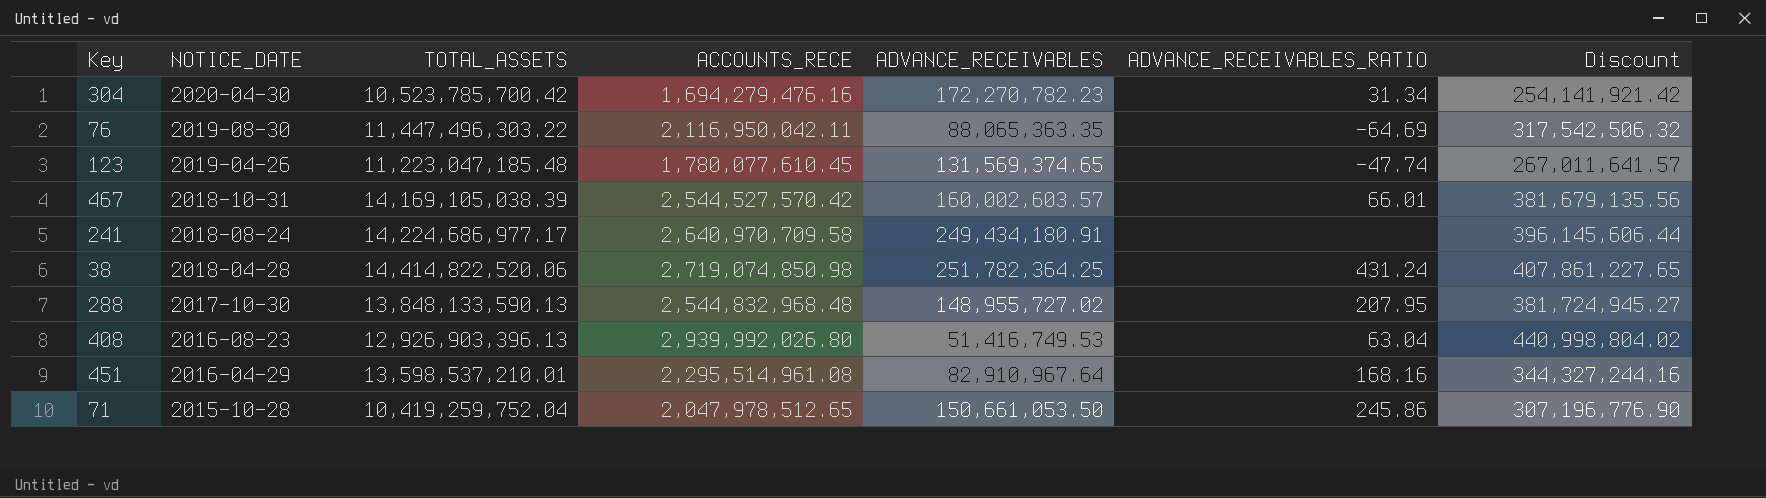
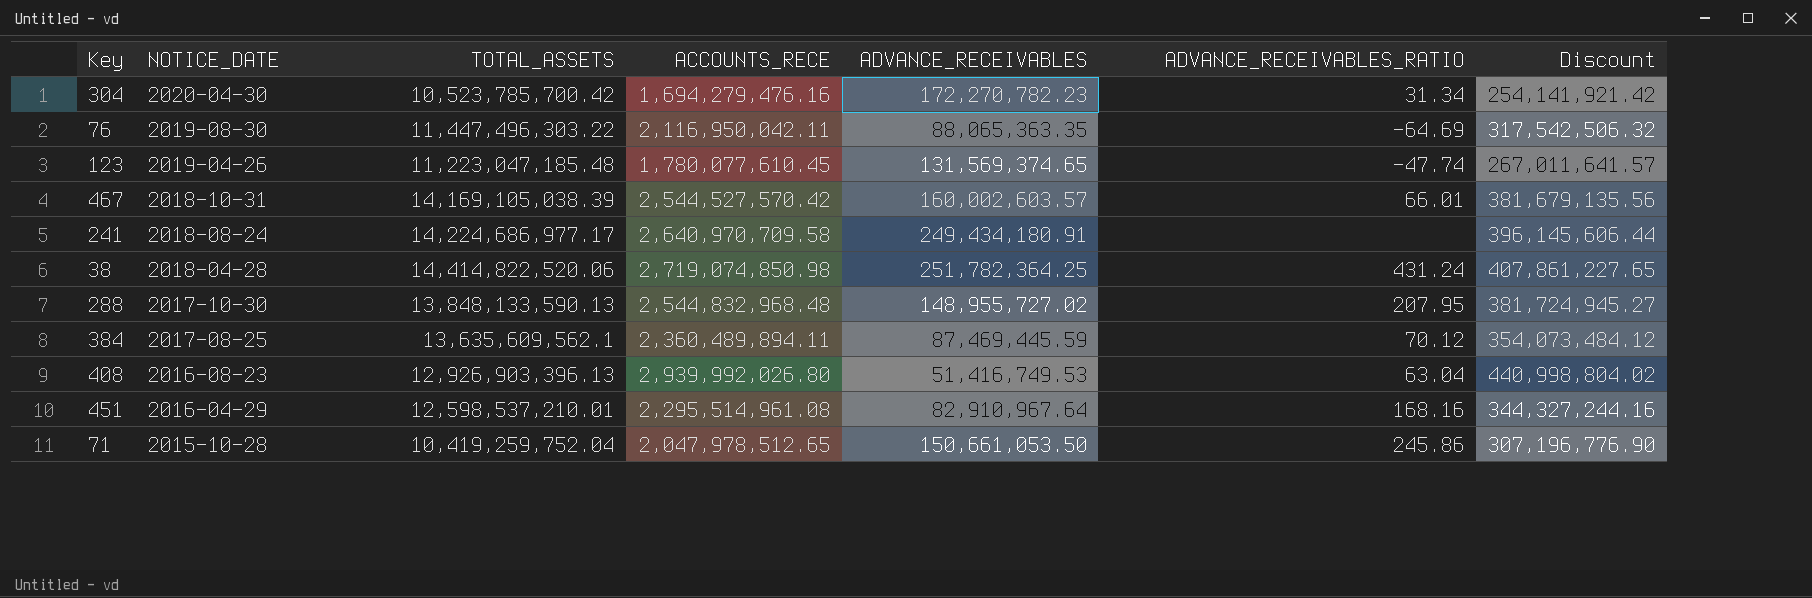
row 384: none -> 2017-08-25 | 13,635,609,562.1 | 2,360,489,894.11 | 87,469,445.59 | 70.12 | 354,073,484.12
451 | TOTAL_ASSETS: 13,598,537,210.01 -> 12,598,537,210.01

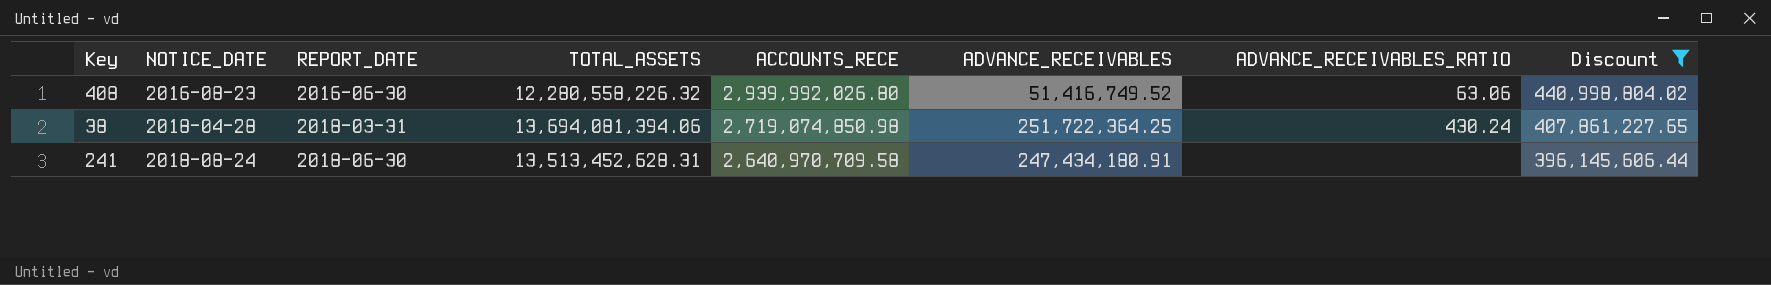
filter: none -> Discount >= 396,145,606.44
row order: NOTICE_DATE descending -> NOTICE_DATE ascending
column REPORT_DATE | position: none -> 3
408 | TOTAL_ASSETS: 12,926,903,396.13 -> 12,280,558,226.32
408 | ADVANCE_RECEIVABLES: 51,416,749.53 -> 51,416,749.52
408 | ADVANCE_RECEIVABLES_RATIO: 63.04 -> 63.06
38 | TOTAL_ASSETS: 14,414,822,520.06 -> 13,694,081,394.06
38 | ADVANCE_RECEIVABLES: 251,782,364.25 -> 251,722,364.25
38 | ADVANCE_RECEIVABLES_RATIO: 431.24 -> 430.24
241 | TOTAL_ASSETS: 14,224,686,977.17 -> 13,513,452,628.31
241 | ADVANCE_RECEIVABLES: 249,434,180.91 -> 247,434,180.91

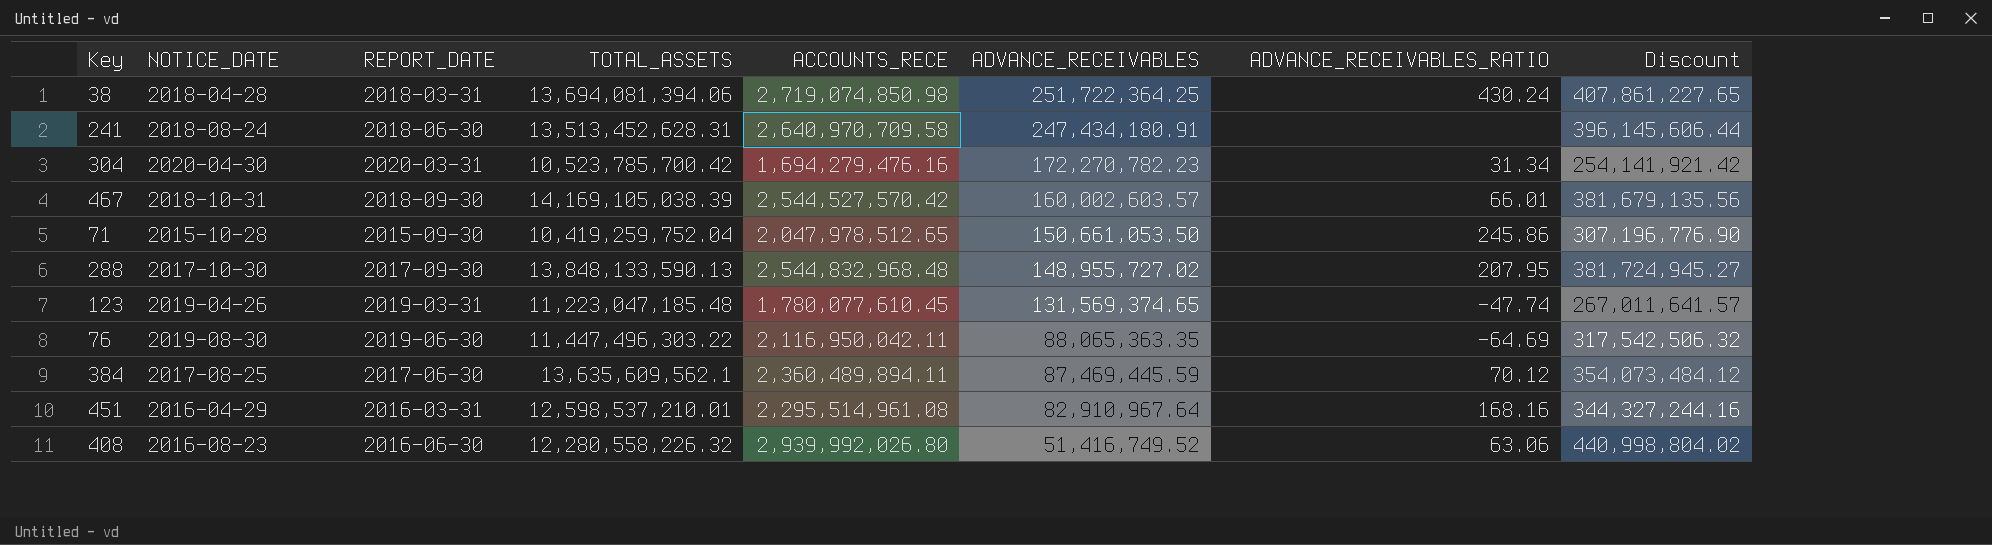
filter: Discount >= 396,145,606.44 -> none
row order: NOTICE_DATE ascending -> ADVANCE_RECEIVABLES descending

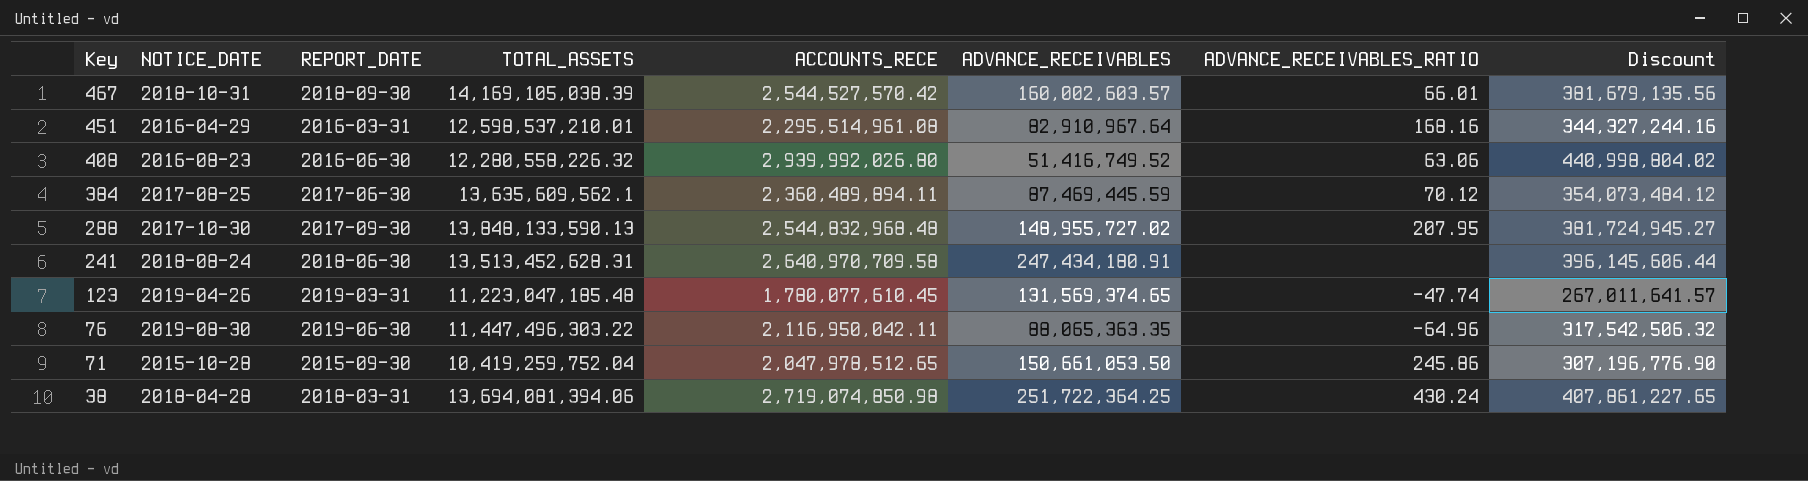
row order: ADVANCE_RECEIVABLES descending -> Key descending
row 304: 2020-04-30 | 2020-03-31 | 10,523,785,700.42 | 1,694,279,476.16 | 172,270,782.23 | 31.34 | 254,141,921.42 -> none
76 | ADVANCE_RECEIVABLES_RATIO: -64.69 -> -64.96

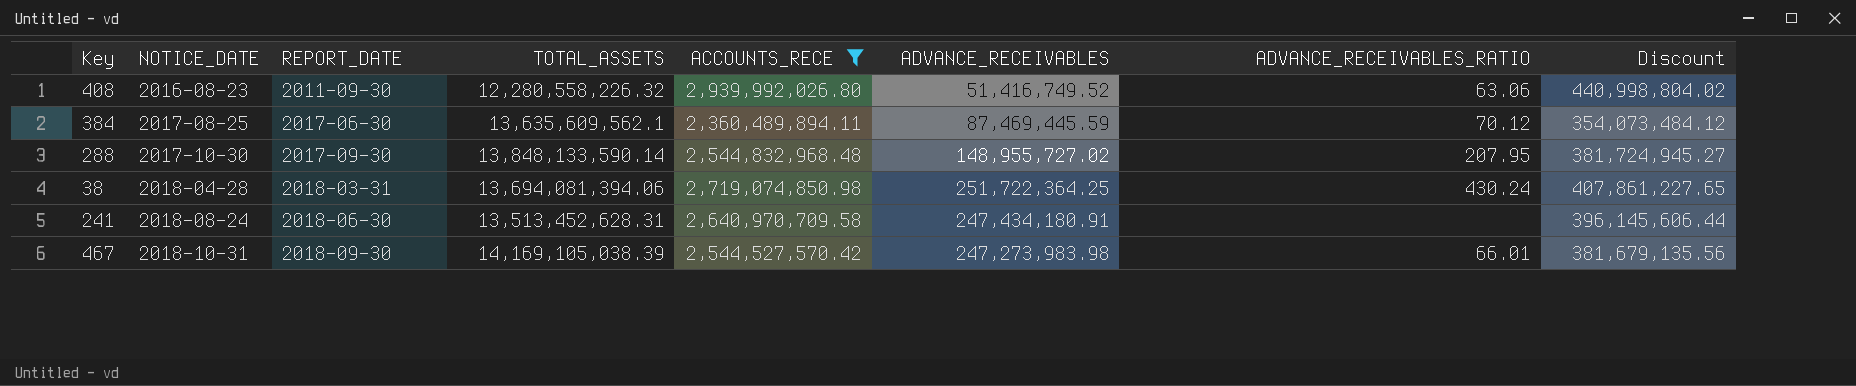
filter: none -> ACCOUNTS_RECE >= 2,360,489,894.11
row order: Key descending -> NOTICE_DATE ascending
408 | REPORT_DATE: 2016-06-30 -> 2011-09-30
288 | TOTAL_ASSETS: 13,848,133,590.13 -> 13,848,133,590.14
467 | ADVANCE_RECEIVABLES: 160,002,603.57 -> 247,273,983.98

